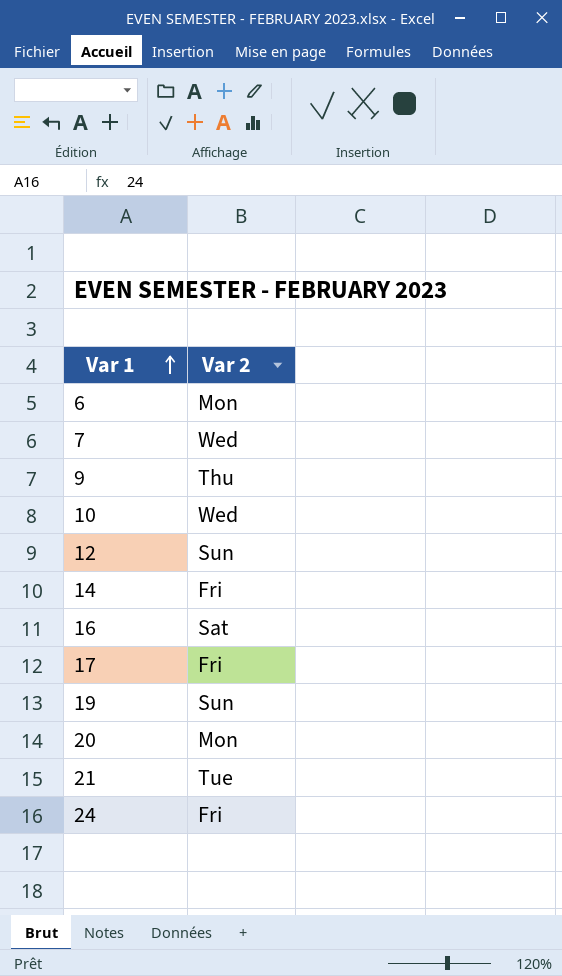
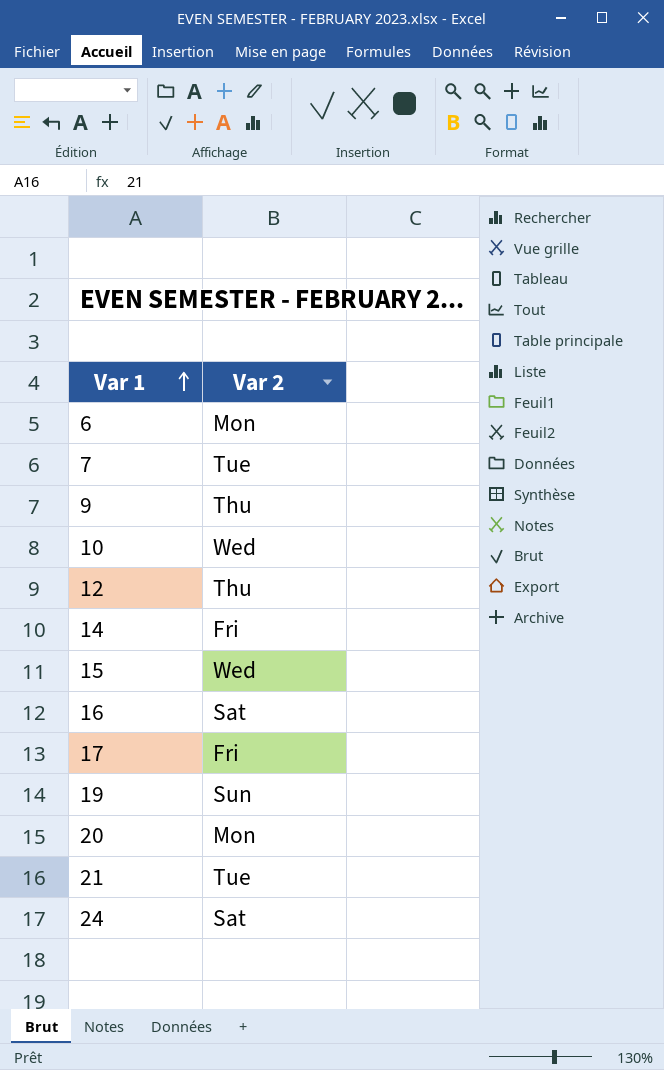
7 | Var 2: Wed -> Tue
12 | Var 2: Sun -> Thu
row 15: none -> Wed
24 | Var 2: Fri -> Sat

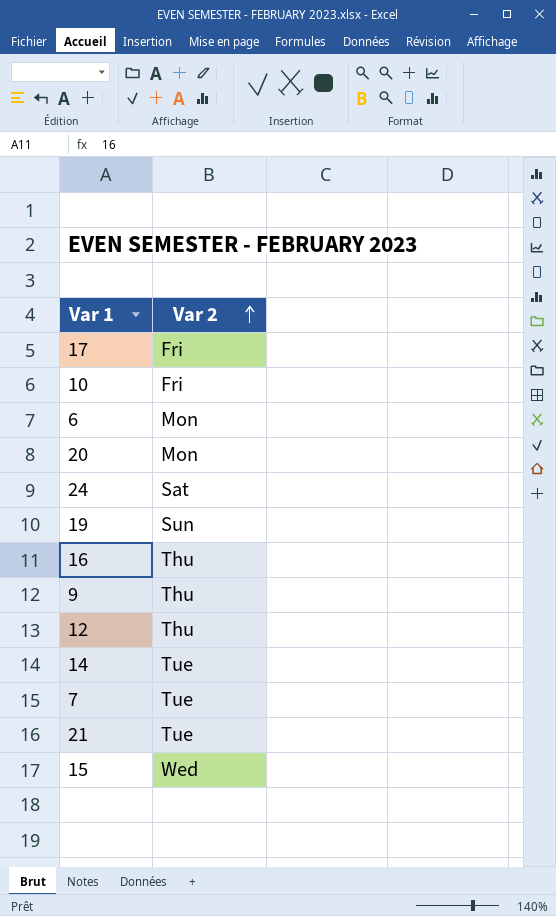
row order: Var 1 ascending -> Var 2 ascending
10 | Var 2: Wed -> Fri
16 | Var 2: Sat -> Thu
14 | Var 2: Fri -> Tue

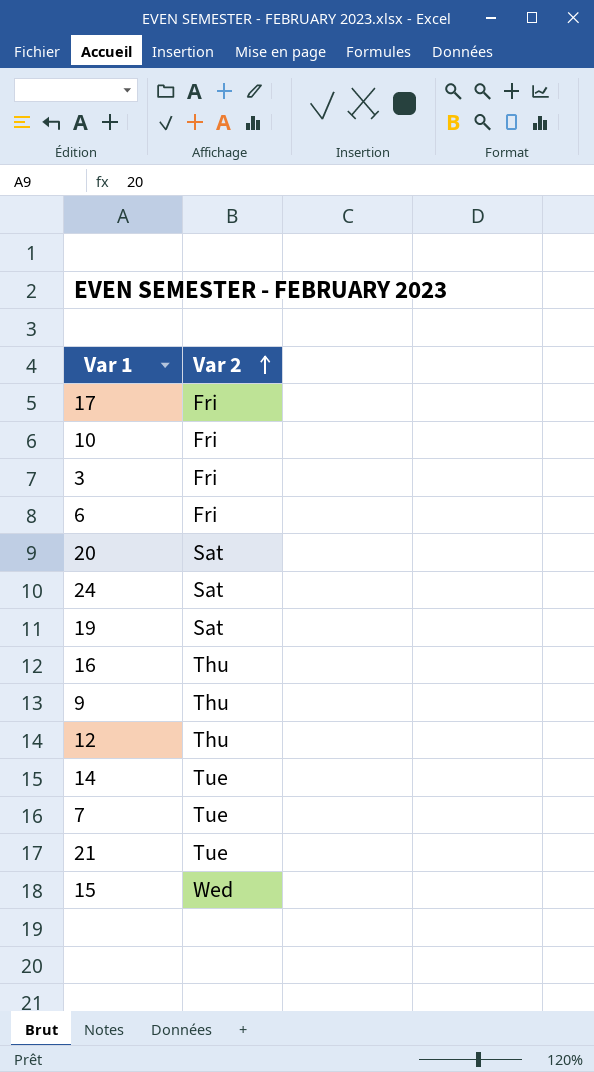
row 3: none -> Fri
6 | Var 2: Mon -> Fri
20 | Var 2: Mon -> Sat
19 | Var 2: Sun -> Sat

